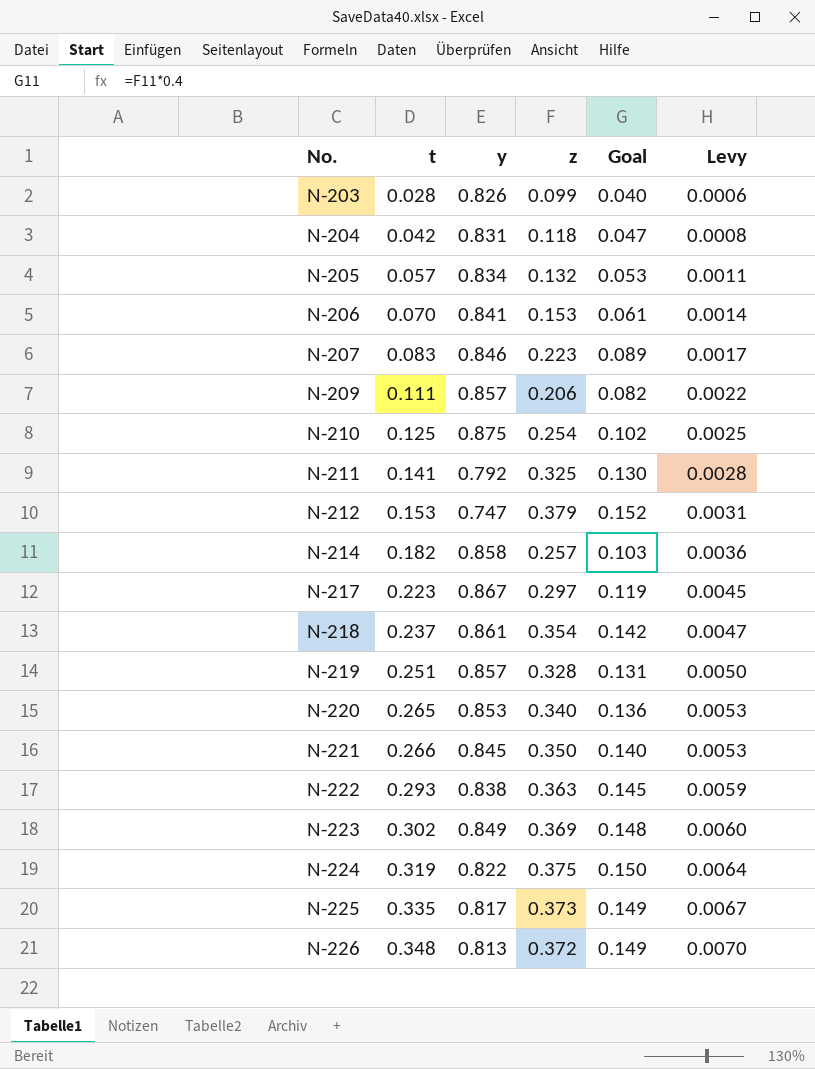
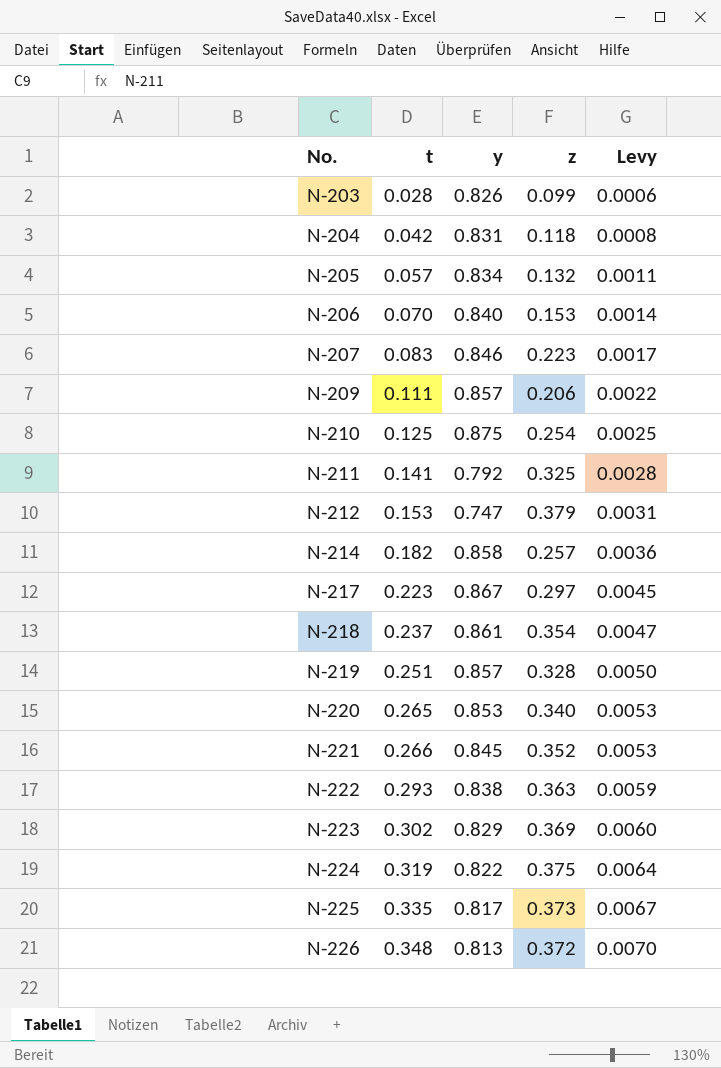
column Goal | formula: [z] * 0.4 -> none
N-206 | y: 0.841 -> 0.840
N-221 | z: 0.350 -> 0.352
N-223 | y: 0.849 -> 0.829

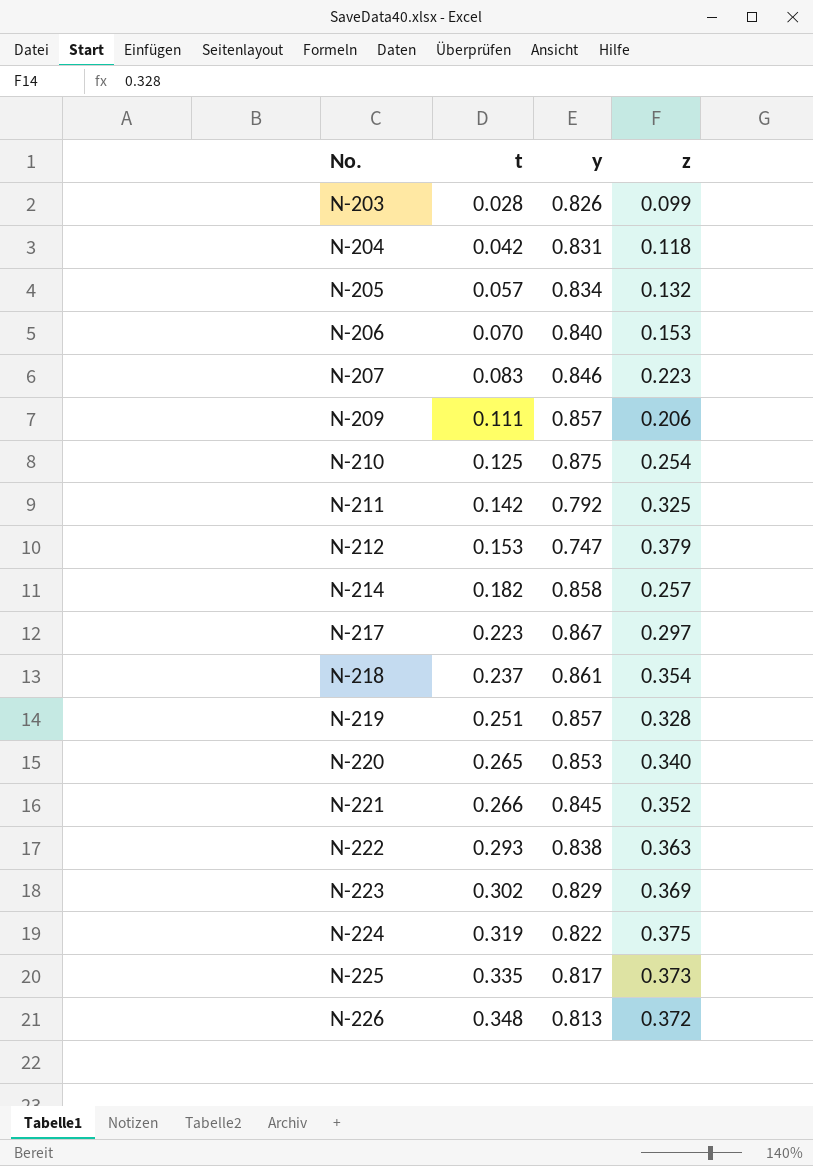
column Levy | formula: [t] * 0.02 -> none
N-211 | t: 0.141 -> 0.142

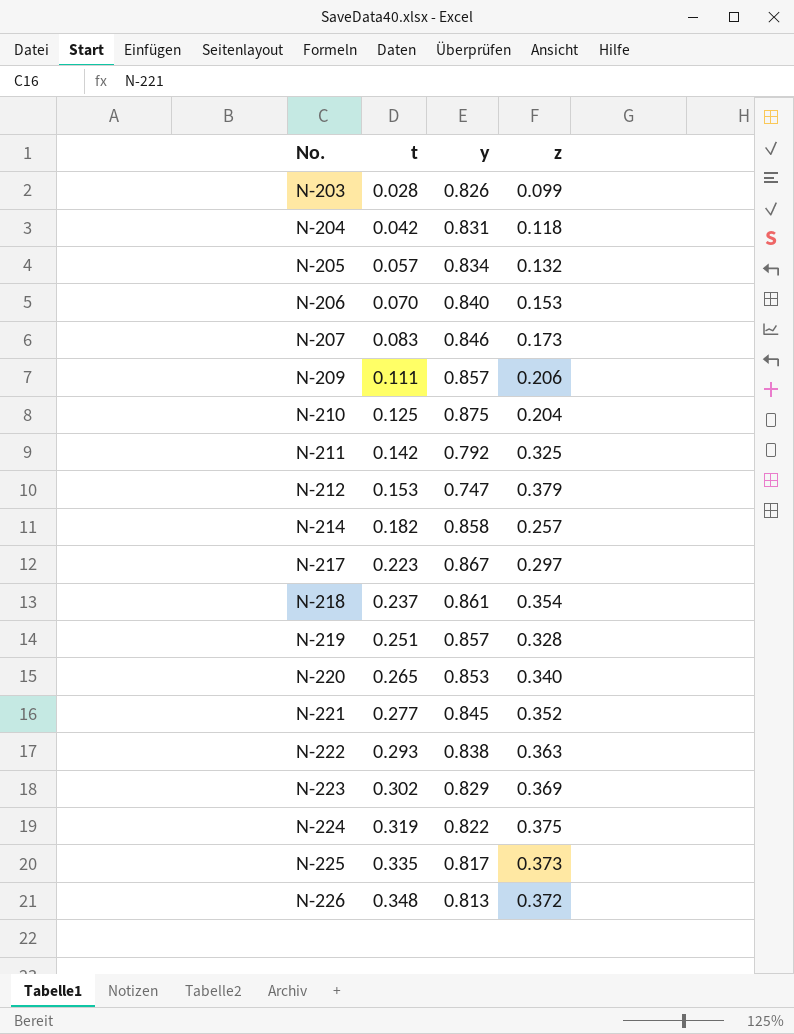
N-207 | z: 0.223 -> 0.173
N-210 | z: 0.254 -> 0.204
N-221 | t: 0.266 -> 0.277

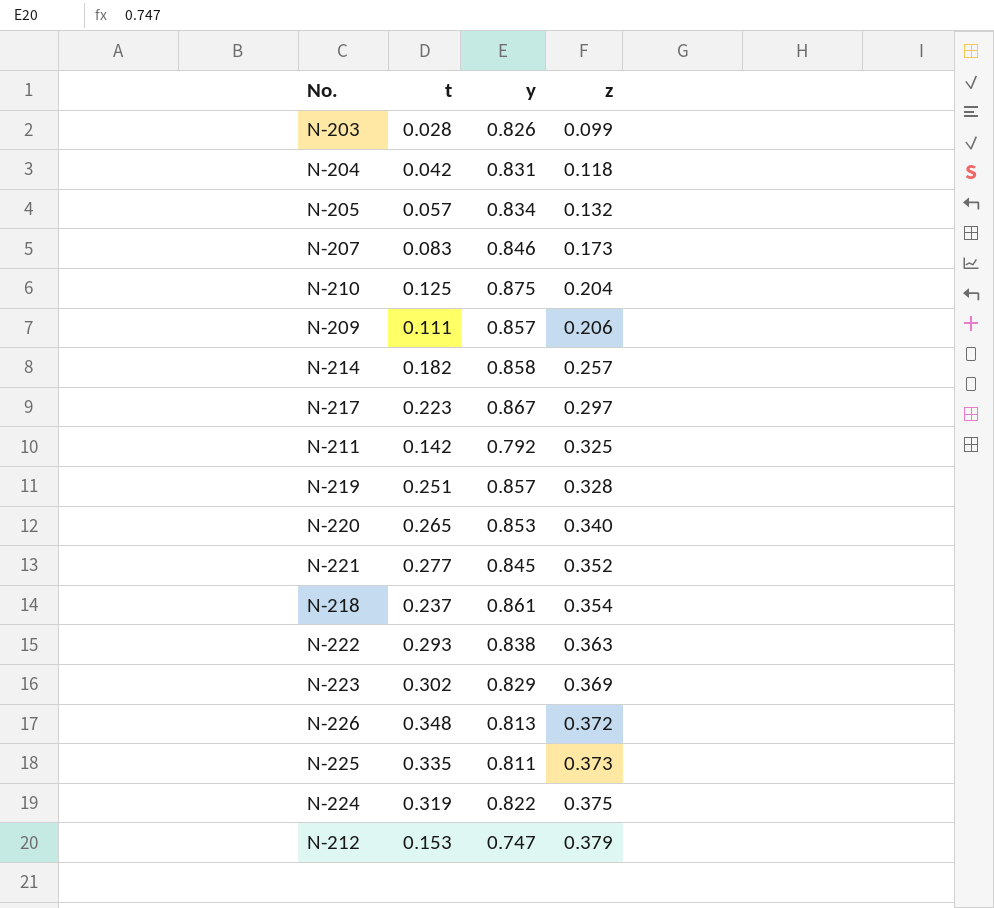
row order: No. ascending -> z ascending
row N-206: 0.070 | 0.840 | 0.153 -> none
N-225 | y: 0.817 -> 0.811

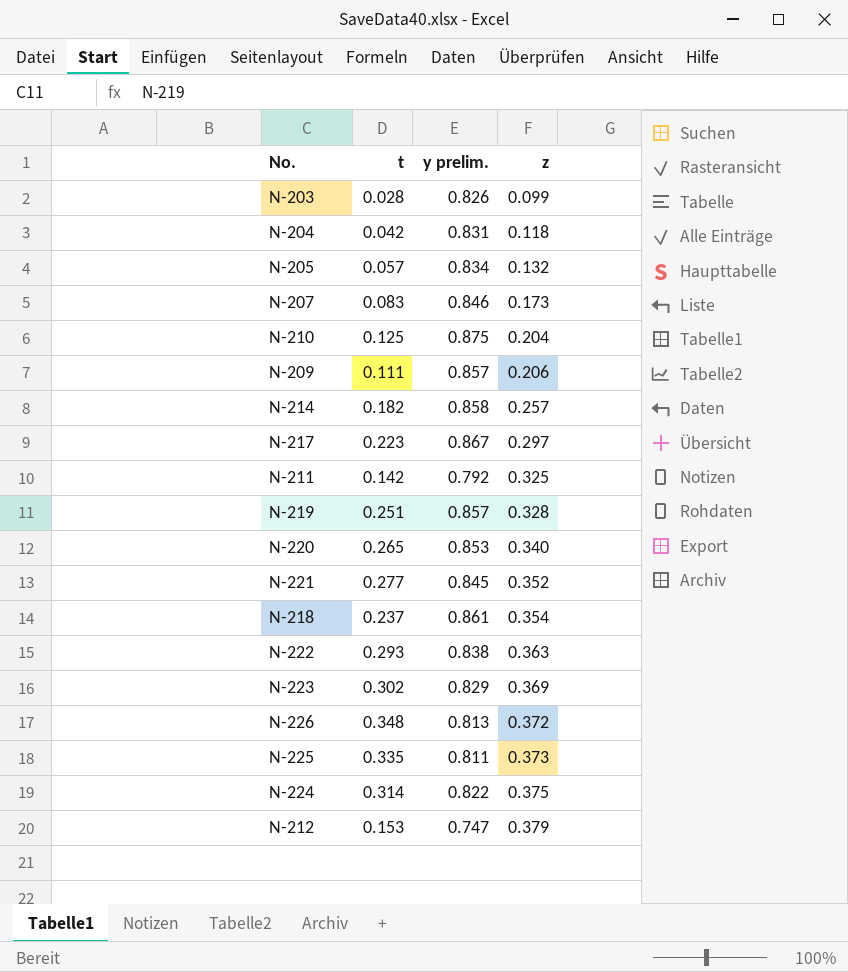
column name: y -> y prelim.
N-224 | t: 0.319 -> 0.314

